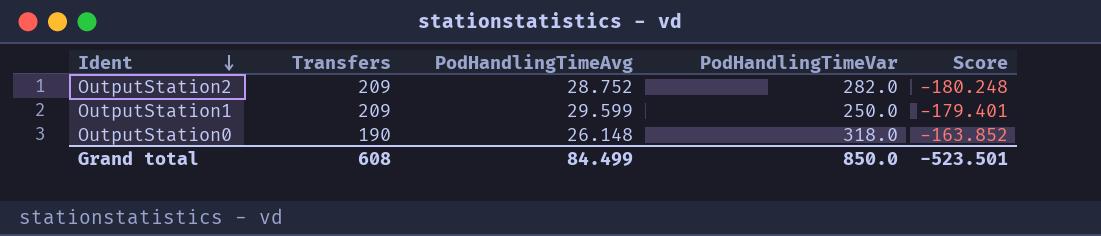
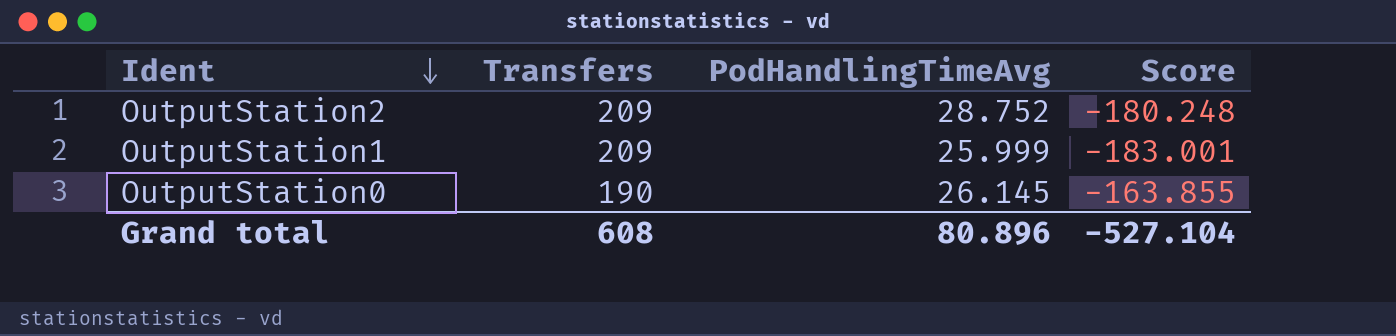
column PodHandlingTimeVar | position: 4 -> none
OutputStation1 | PodHandlingTimeAvg: 29.599 -> 25.999
OutputStation1 | Score: -179.401 -> -183.001
OutputStation0 | PodHandlingTimeAvg: 26.148 -> 26.145
OutputStation0 | Score: -163.852 -> -163.855
Grand total | PodHandlingTimeAvg: 84.499 -> 80.896
Grand total | Score: -523.501 -> -527.104

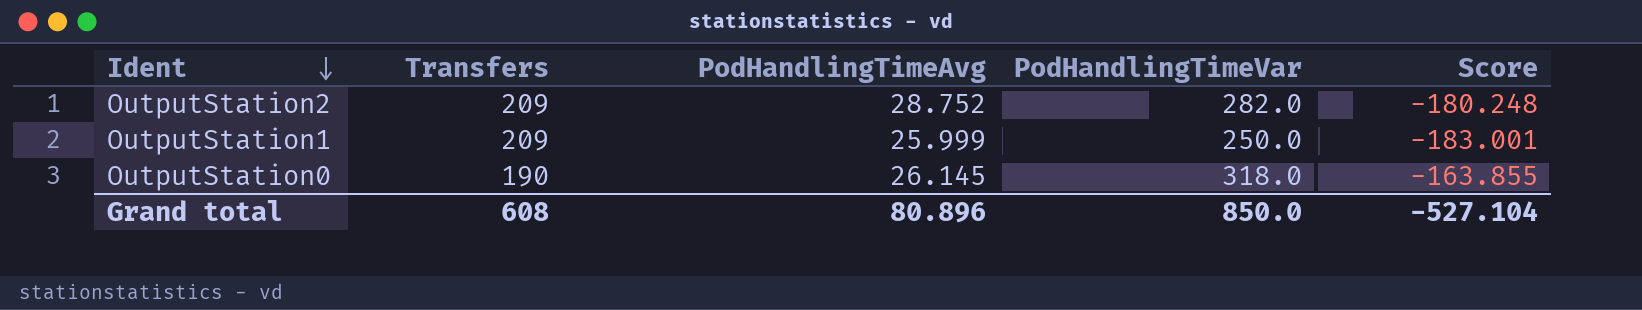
column PodHandlingTimeVar | position: none -> 4

